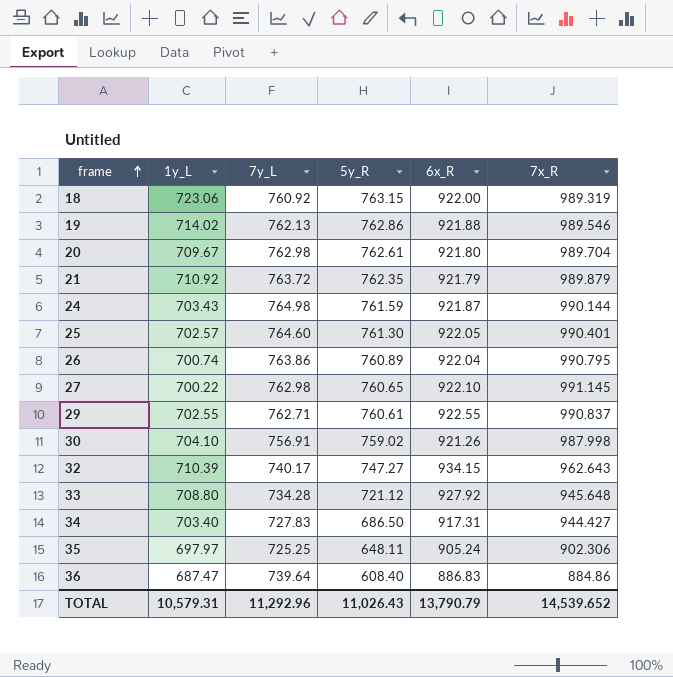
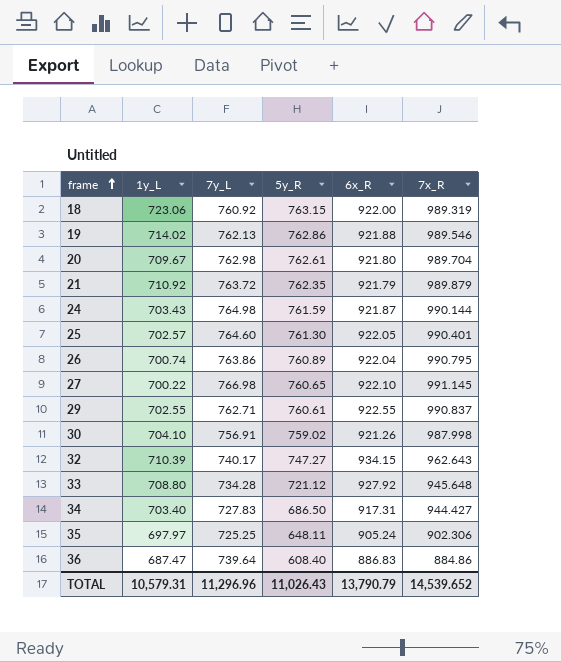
27 | 7y_L: 762.98 -> 766.98
TOTAL | 7y_L: 11,292.96 -> 11,296.96

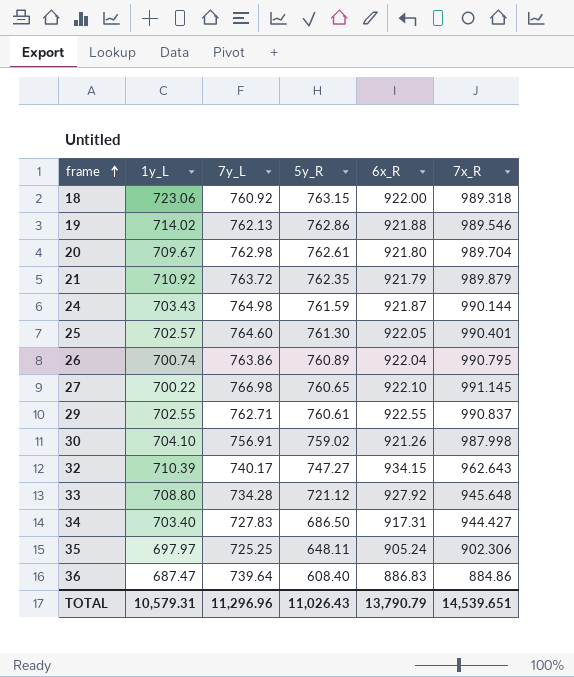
18 | 7x_R: 989.319 -> 989.318
TOTAL | 7x_R: 14,539.652 -> 14,539.651

